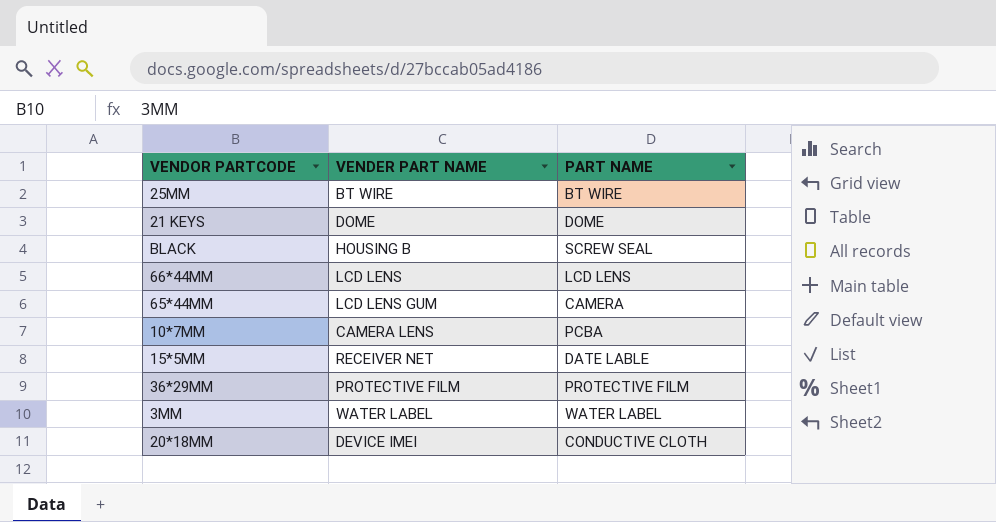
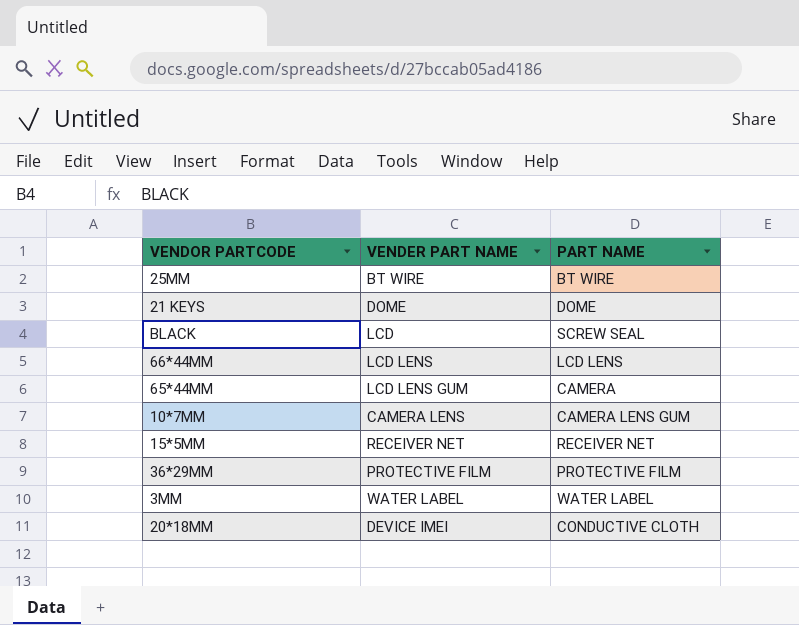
BLACK | VENDER PART NAME: HOUSING B -> LCD
10*7MM | PART NAME: PCBA -> CAMERA LENS GUM
15*5MM | PART NAME: DATE LABLE -> RECEIVER NET

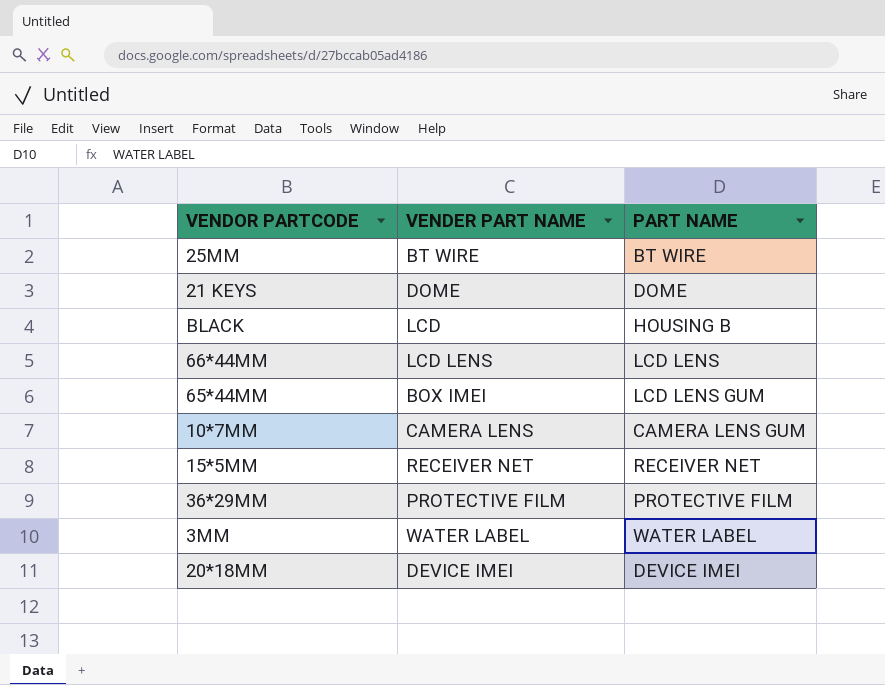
BLACK | PART NAME: SCREW SEAL -> HOUSING B
65*44MM | VENDER PART NAME: LCD LENS GUM -> BOX IMEI
65*44MM | PART NAME: CAMERA -> LCD LENS GUM
20*18MM | PART NAME: CONDUCTIVE CLOTH -> DEVICE IMEI

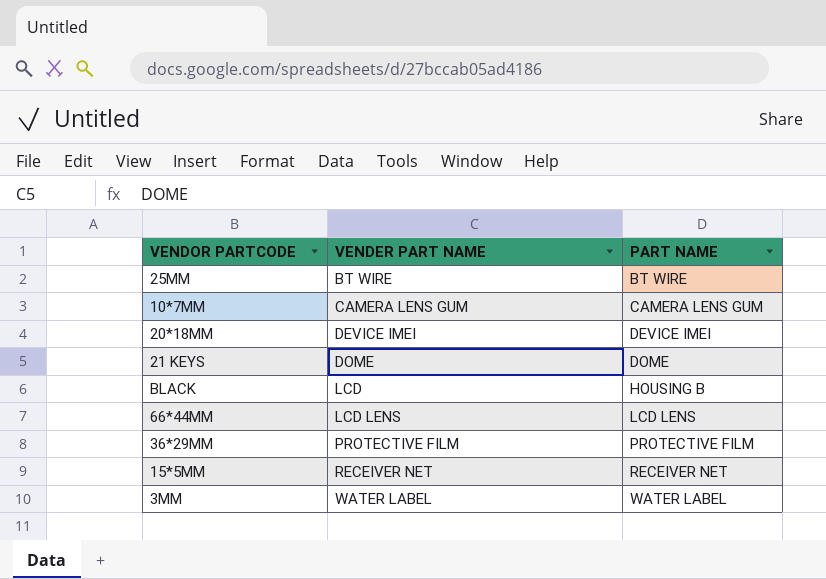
row order: none -> VENDER PART NAME ascending
row 65*44MM: BOX IMEI | LCD LENS GUM -> none
10*7MM | VENDER PART NAME: CAMERA LENS -> CAMERA LENS GUM

